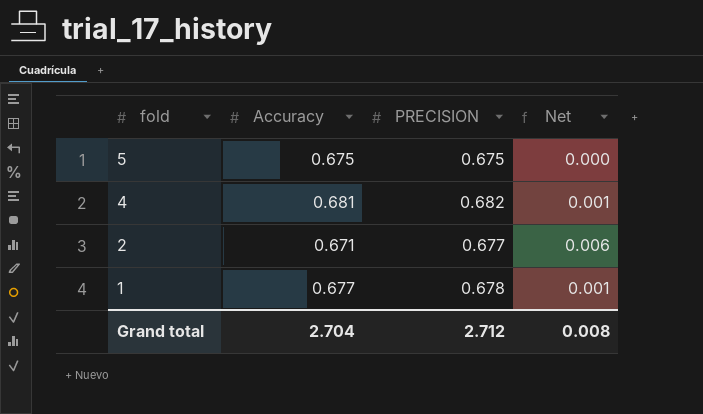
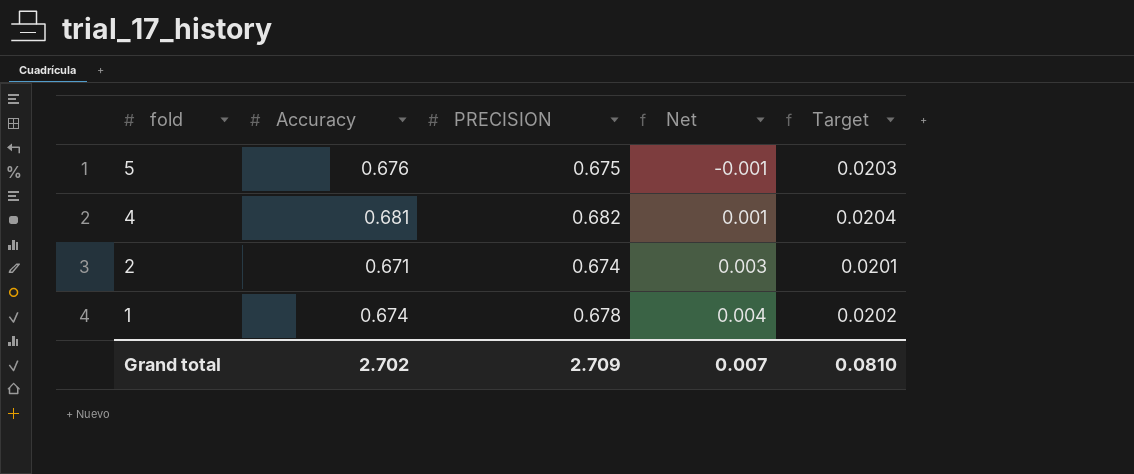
column Target | formula: none -> [Accuracy] * 0.03
5 | Accuracy: 0.675 -> 0.676
5 | Net: 0.000 -> -0.001
2 | PRECISION: 0.677 -> 0.674
2 | Net: 0.006 -> 0.003
1 | Accuracy: 0.677 -> 0.674
1 | Net: 0.001 -> 0.004
Grand total | Accuracy: 2.704 -> 2.702
Grand total | PRECISION: 2.712 -> 2.709
Grand total | Net: 0.008 -> 0.007

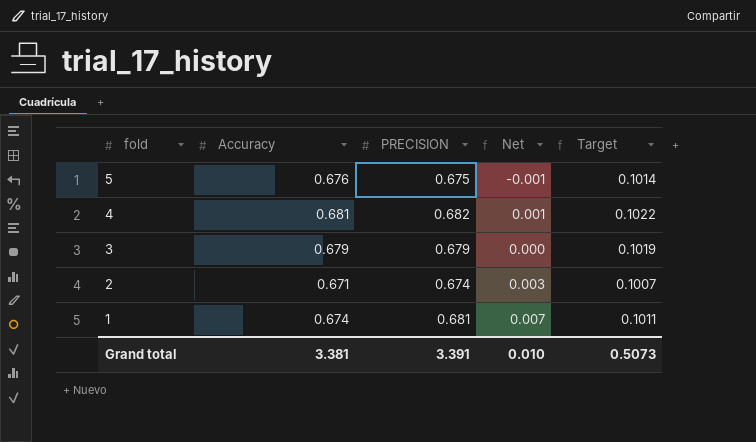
column Target | formula: [Accuracy] * 0.03 -> [Accuracy] * 0.15
row 3: none -> 0.679 | 0.679 | 0.000 | 0.1019
1 | PRECISION: 0.678 -> 0.681
1 | Net: 0.004 -> 0.007
Grand total | Accuracy: 2.702 -> 3.381
Grand total | PRECISION: 2.709 -> 3.391
Grand total | Net: 0.007 -> 0.010
Grand total | Target: 0.0810 -> 0.5073

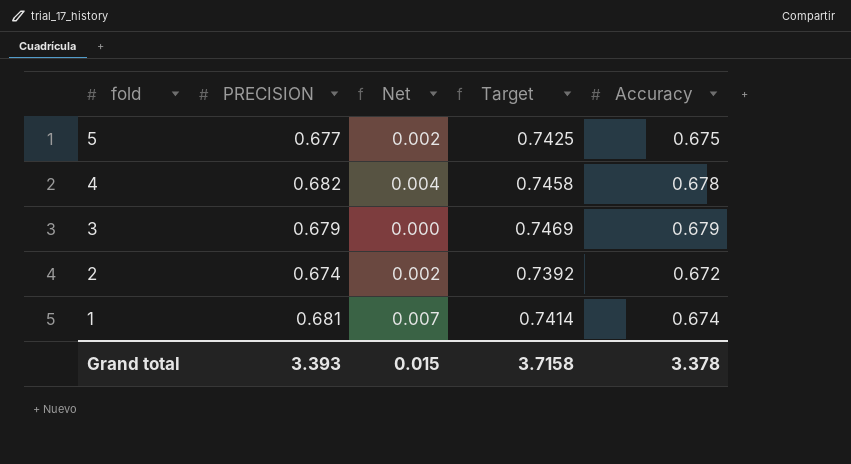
column Target | formula: [Accuracy] * 0.15 -> [Accuracy] * 1.1
column Accuracy | position: 2 -> 5
5 | PRECISION: 0.675 -> 0.677
5 | Net: -0.001 -> 0.002
5 | Accuracy: 0.676 -> 0.675
4 | Net: 0.001 -> 0.004
4 | Accuracy: 0.681 -> 0.678
2 | Net: 0.003 -> 0.002
2 | Accuracy: 0.671 -> 0.672
Grand total | PRECISION: 3.391 -> 3.393
Grand total | Net: 0.010 -> 0.015
Grand total | Target: 0.5073 -> 3.7158
Grand total | Accuracy: 3.381 -> 3.378

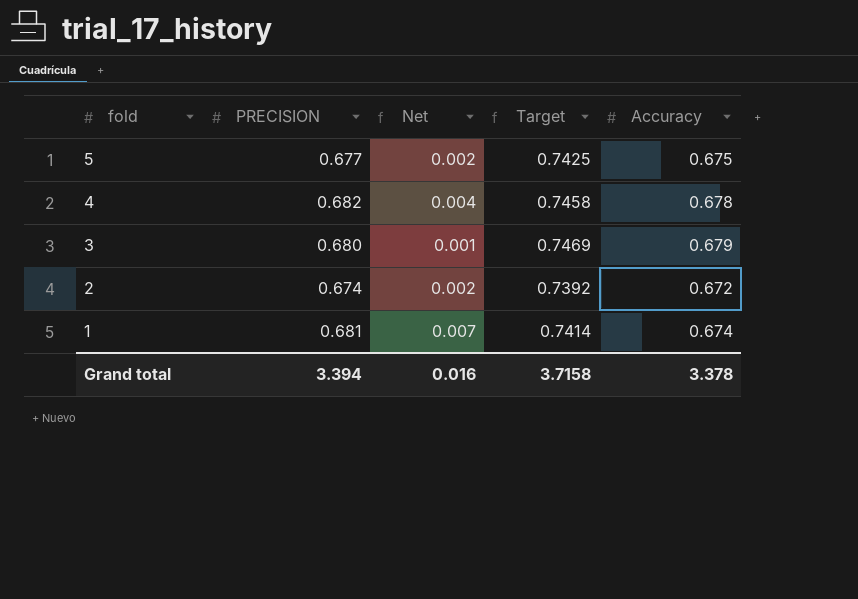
3 | PRECISION: 0.679 -> 0.680
3 | Net: 0.000 -> 0.001
Grand total | PRECISION: 3.393 -> 3.394
Grand total | Net: 0.015 -> 0.016

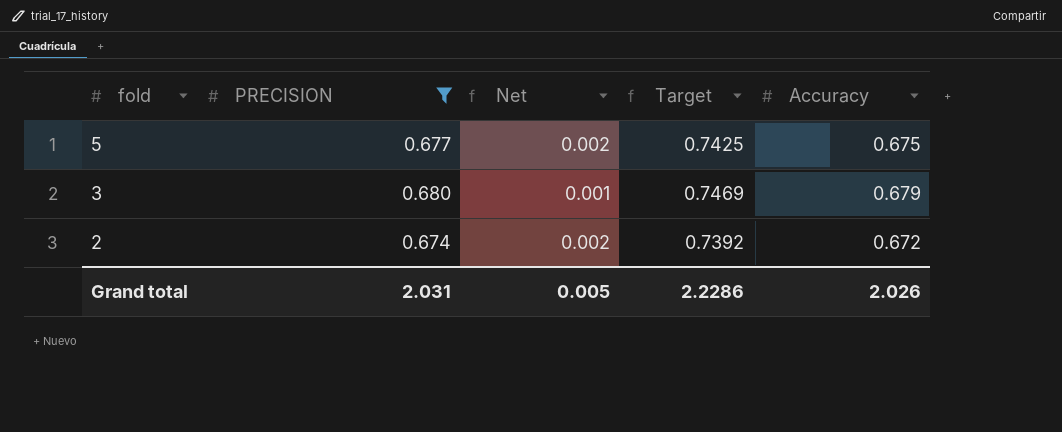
filter: none -> PRECISION <= 0.680
Grand total | PRECISION: 3.394 -> 2.031
Grand total | Net: 0.016 -> 0.005
Grand total | Target: 3.7158 -> 2.2286
Grand total | Accuracy: 3.378 -> 2.026

